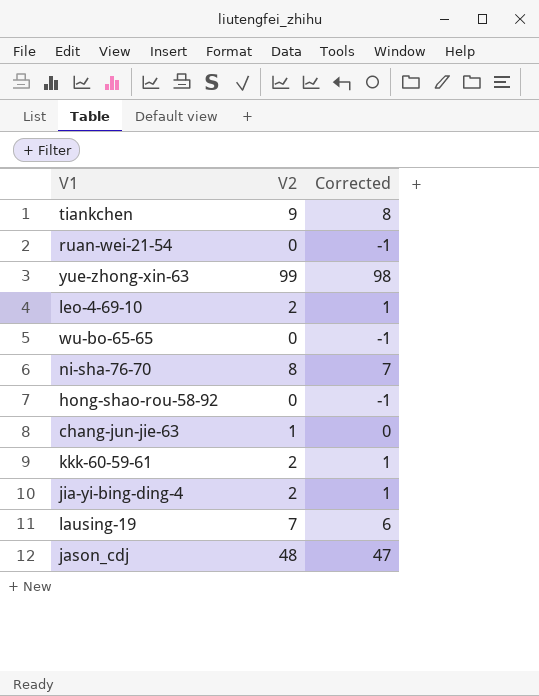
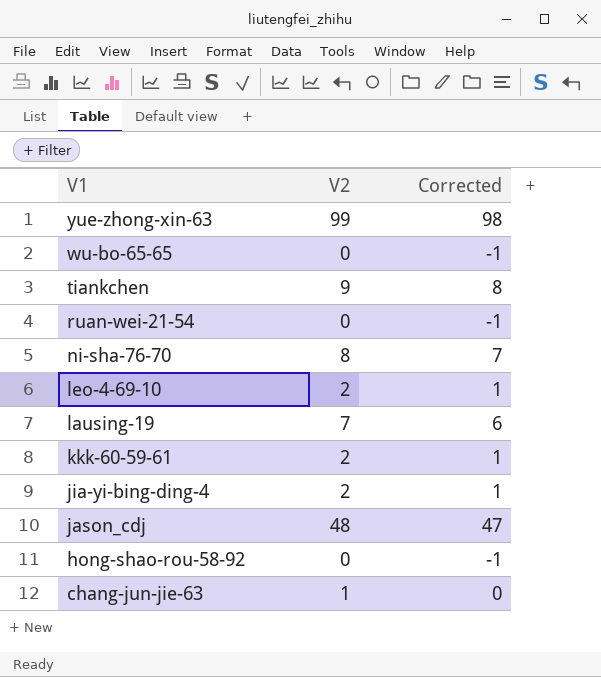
row order: none -> V1 descending

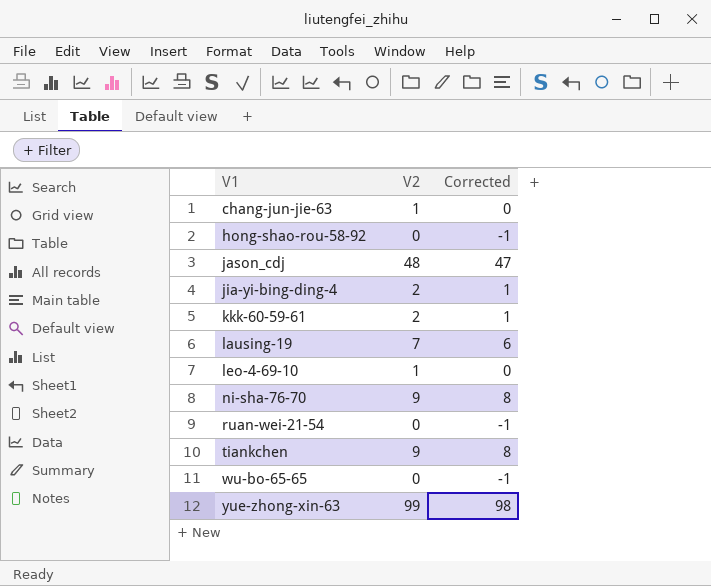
row order: V1 descending -> V1 ascending
leo-4-69-10 | V2: 2 -> 1
leo-4-69-10 | Corrected: 1 -> 0
ni-sha-76-70 | V2: 8 -> 9
ni-sha-76-70 | Corrected: 7 -> 8

